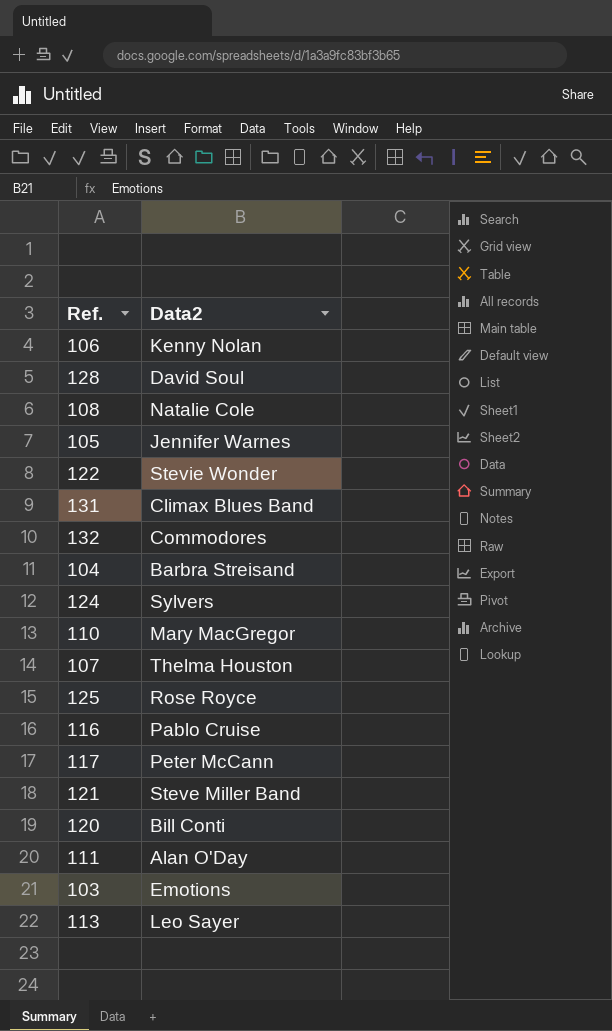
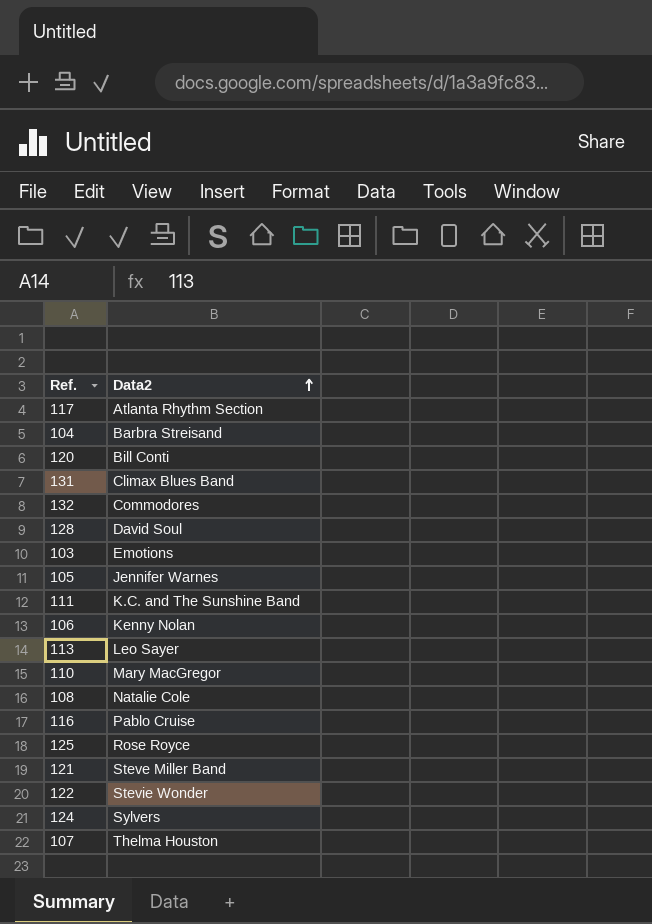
row order: none -> Data2 ascending
117 | Data2: Peter McCann -> Atlanta Rhythm Section
111 | Data2: Alan O'Day -> K.C. and The Sunshine Band

